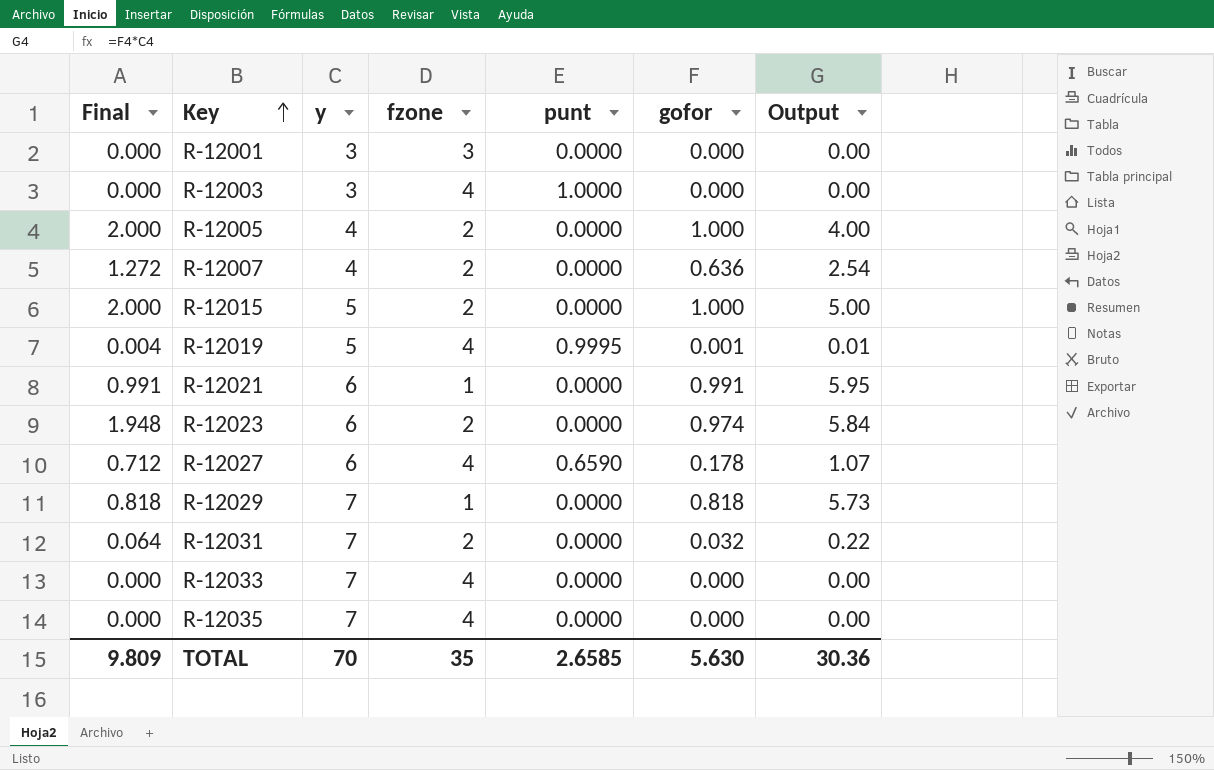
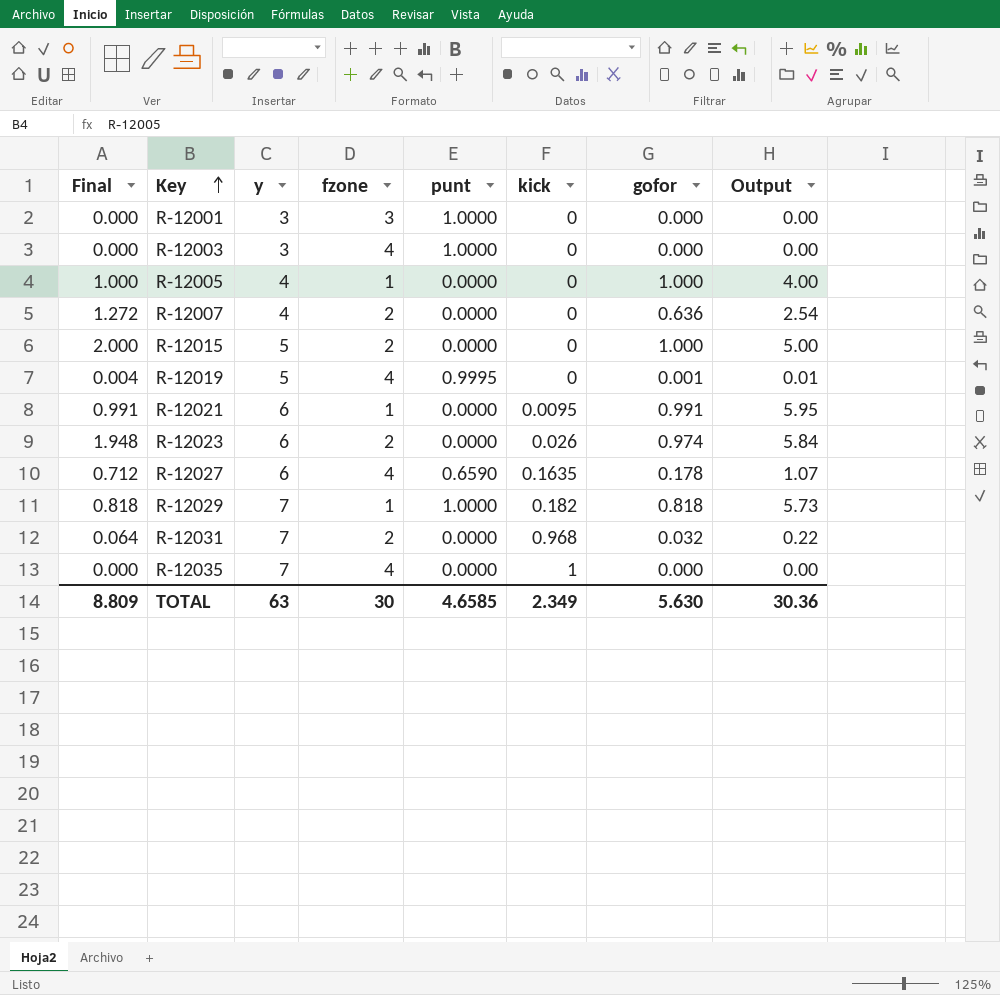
column kick | position: none -> 6
row R-12033: 0.000 | 7 | 4 | 0.0000 | 0.000 | 0.00 -> none
R-12001 | punt: 0.0000 -> 1.0000
R-12005 | Final: 2.000 -> 1.000
R-12005 | fzone: 2 -> 1
R-12029 | punt: 0.0000 -> 1.0000
TOTAL | Final: 9.809 -> 8.809
TOTAL | y: 70 -> 63
TOTAL | fzone: 35 -> 30
TOTAL | punt: 2.6585 -> 4.6585

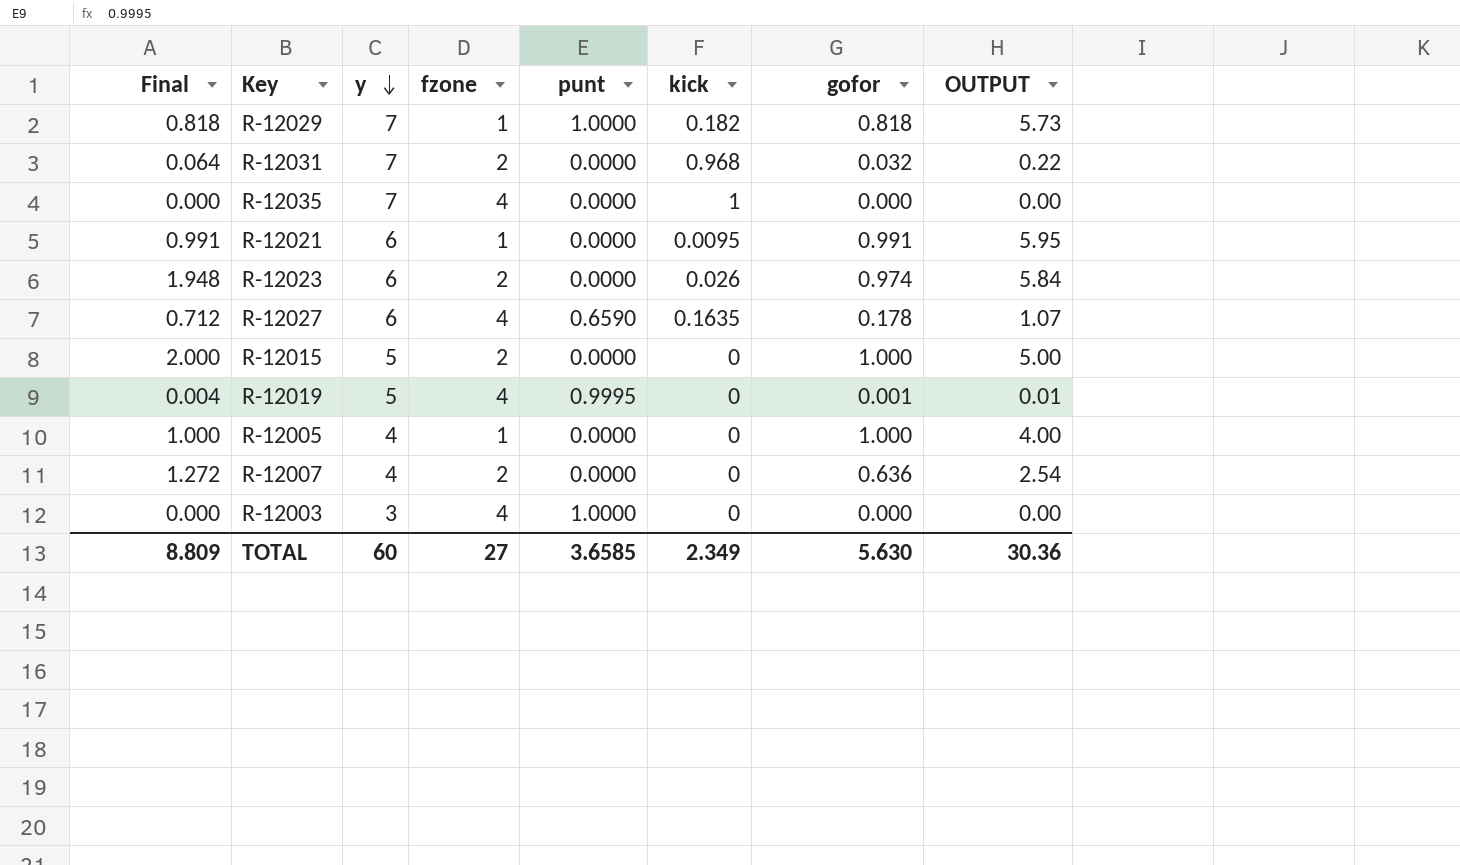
row order: Key ascending -> y descending
column name: Output -> OUTPUT
row R-12001: 0.000 | 3 | 3 | 1.0000 | 0 | 0.000 | 0.00 -> none
TOTAL | y: 63 -> 60
TOTAL | fzone: 30 -> 27
TOTAL | punt: 4.6585 -> 3.6585

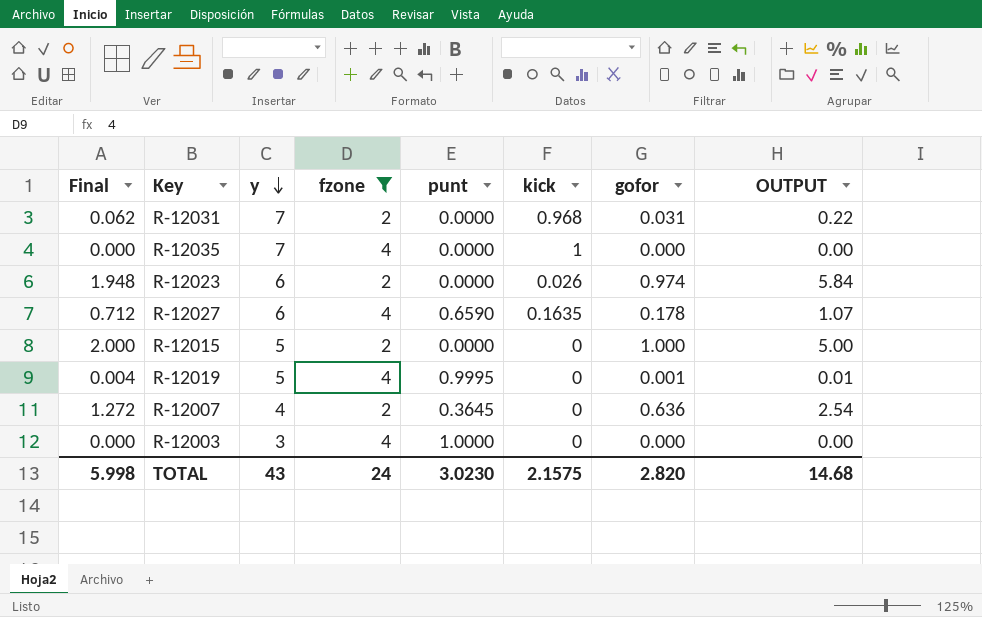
filter: none -> fzone != 1
R-12031 | Final: 0.064 -> 0.062
R-12031 | gofor: 0.032 -> 0.031
R-12007 | punt: 0.0000 -> 0.3645
TOTAL | Final: 8.809 -> 5.998
TOTAL | y: 60 -> 43
TOTAL | fzone: 27 -> 24
TOTAL | punt: 3.6585 -> 3.0230
TOTAL | kick: 2.349 -> 2.1575
TOTAL | gofor: 5.630 -> 2.820
TOTAL | OUTPUT: 30.36 -> 14.68

